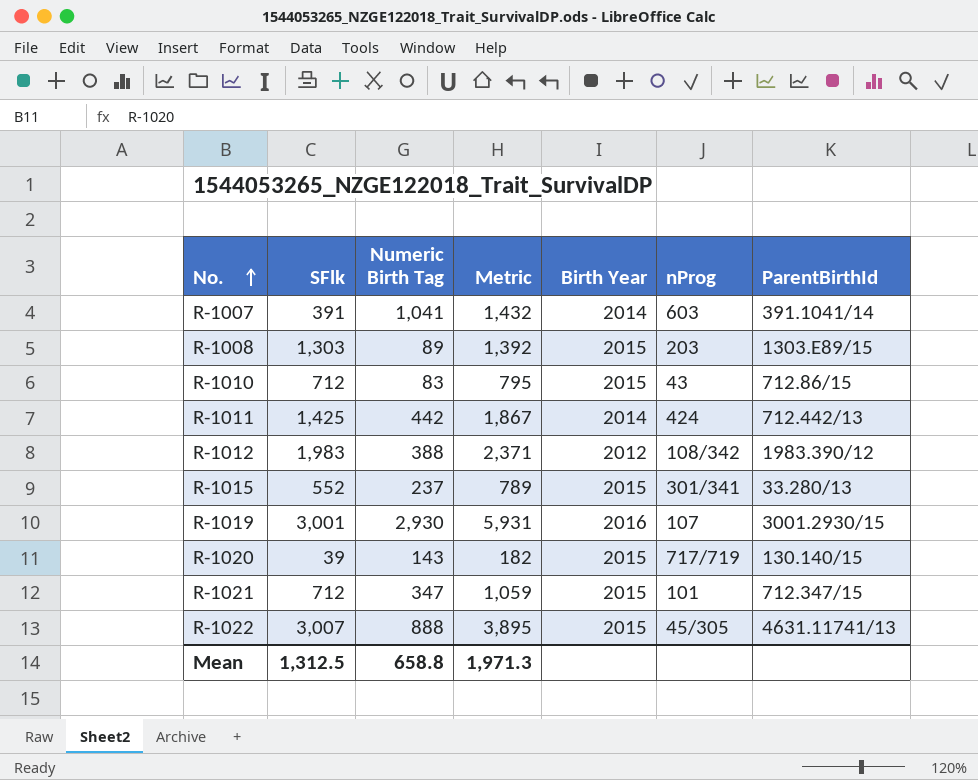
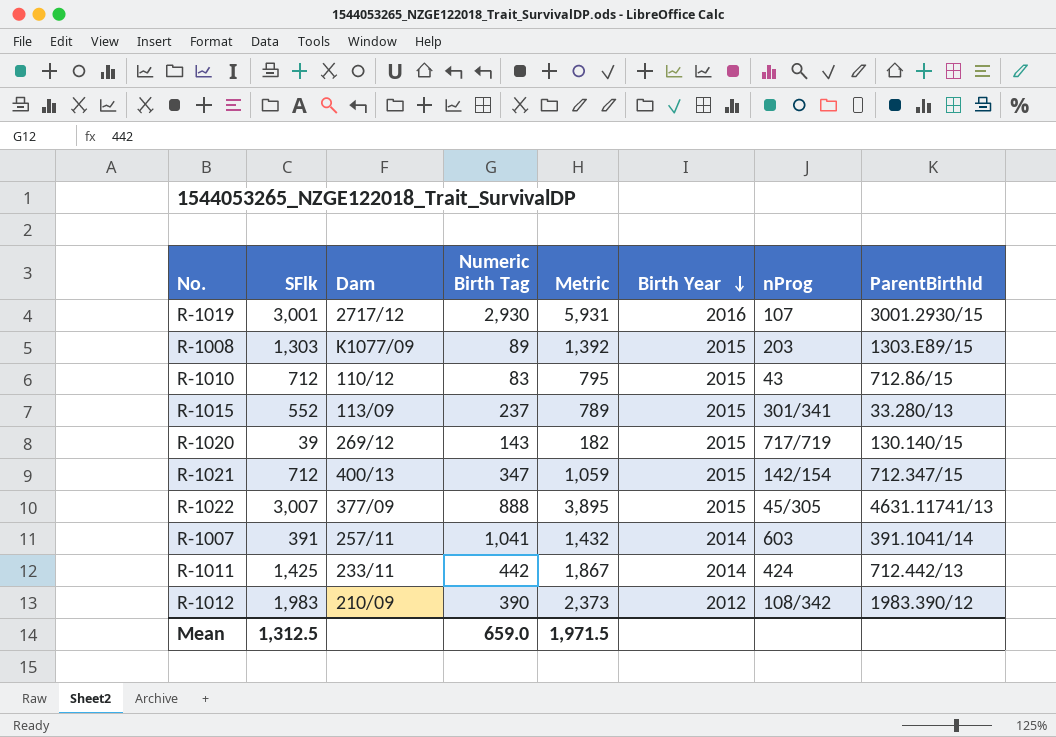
row order: No. ascending -> Birth Year descending
column Dam | position: none -> 3
R-1021 | nProg: 101 -> 142/154
R-1012 | Numeric Birth Tag: 388 -> 390
R-1012 | Metric: 2,371 -> 2,373
Mean | Numeric Birth Tag: 658.8 -> 659.0
Mean | Metric: 1,971.3 -> 1,971.5

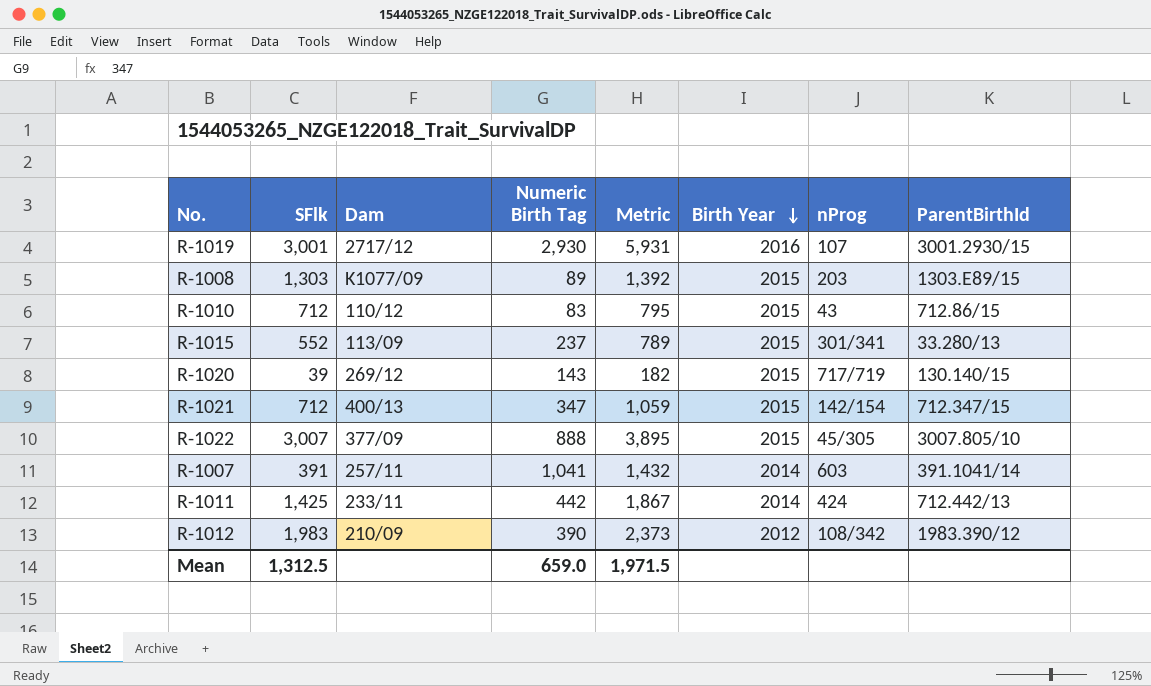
R-1022 | ParentBirthId: 4631.11741/13 -> 3007.805/10

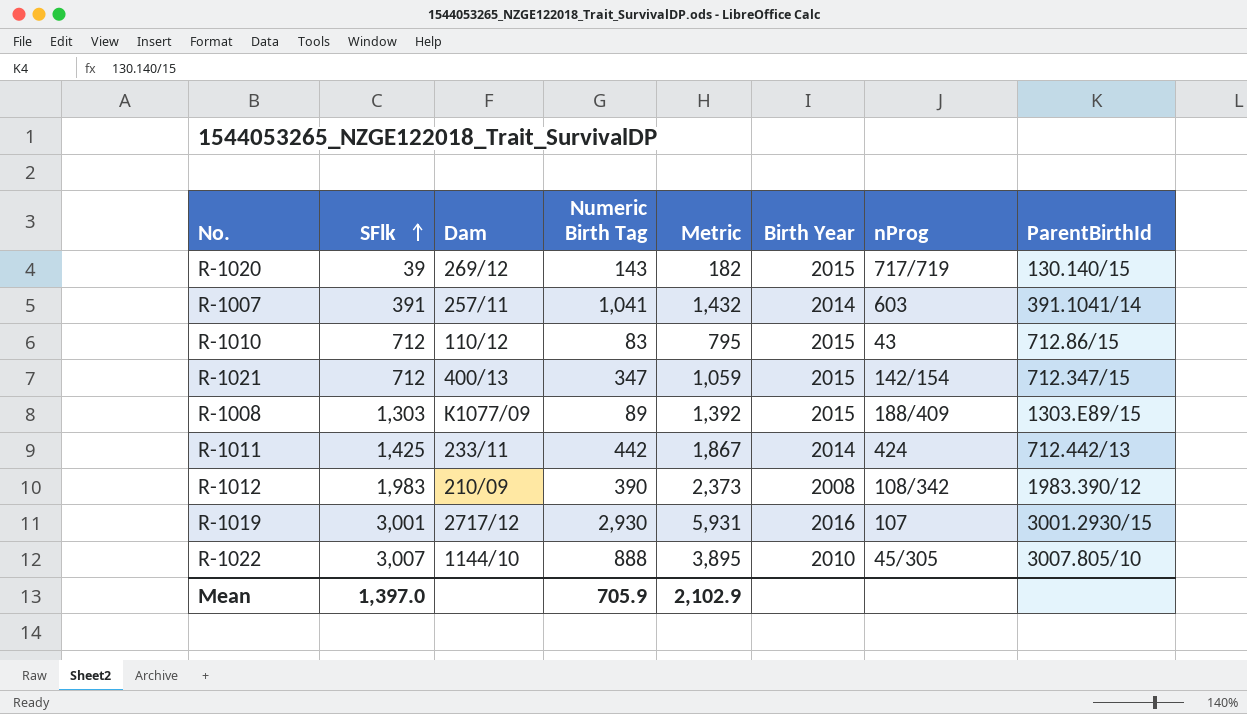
row order: Birth Year descending -> SFlk ascending
row R-1015: 552 | 113/09 | 237 | 789 | 2015 | 301/341 | 33.280/13 -> none
R-1008 | nProg: 203 -> 188/409
R-1012 | Birth Year: 2012 -> 2008
R-1022 | Dam: 377/09 -> 1144/10
R-1022 | Birth Year: 2015 -> 2010
Mean | SFlk: 1,312.5 -> 1,397.0
Mean | Numeric Birth Tag: 659.0 -> 705.9
Mean | Metric: 1,971.5 -> 2,102.9

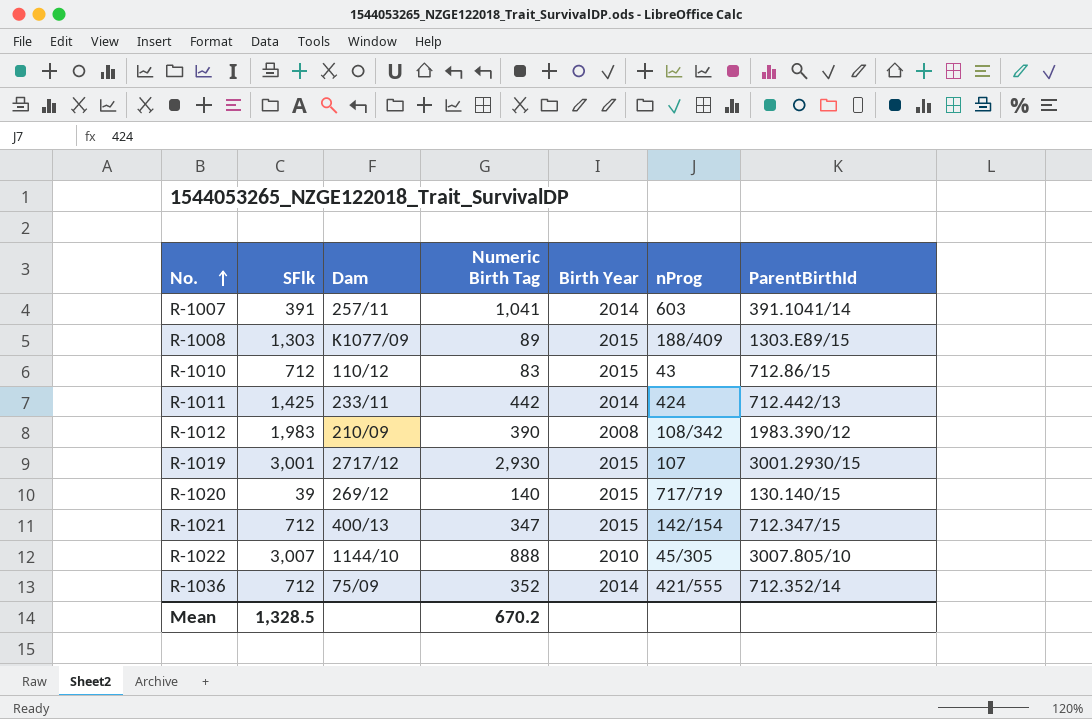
row order: SFlk ascending -> No. ascending
column Metric | formula: [SFlk] + [Numeric Birth Tag] -> none
R-1019 | Birth Year: 2016 -> 2015
R-1020 | Numeric Birth Tag: 143 -> 140
row R-1036: none -> 712 | 75/09 | 352 | 2014 | 421/555 | 712.352/14
Mean | SFlk: 1,397.0 -> 1,328.5
Mean | Numeric Birth Tag: 705.9 -> 670.2

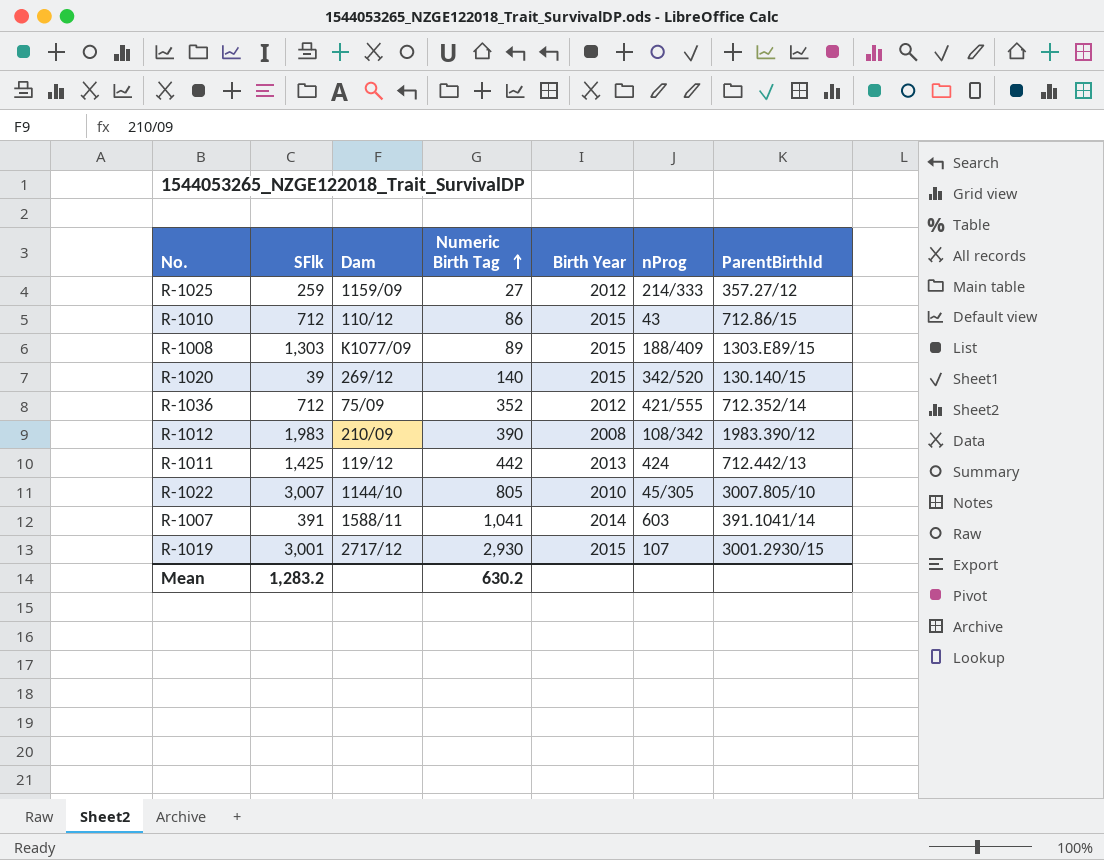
row order: No. ascending -> Numeric Birth Tag ascending
row R-1021: 712 | 400/13 | 347 | 2015 | 142/154 | 712.347/15 -> none
row R-1025: none -> 259 | 1159/09 | 27 | 2012 | 214/333 | 357.27/12
R-1010 | Numeric Birth Tag: 83 -> 86
R-1020 | nProg: 717/719 -> 342/520
R-1036 | Birth Year: 2014 -> 2012
R-1011 | Dam: 233/11 -> 119/12
R-1011 | Birth Year: 2014 -> 2013
R-1022 | Numeric Birth Tag: 888 -> 805
R-1007 | Dam: 257/11 -> 1588/11
Mean | SFlk: 1,328.5 -> 1,283.2
Mean | Numeric Birth Tag: 670.2 -> 630.2

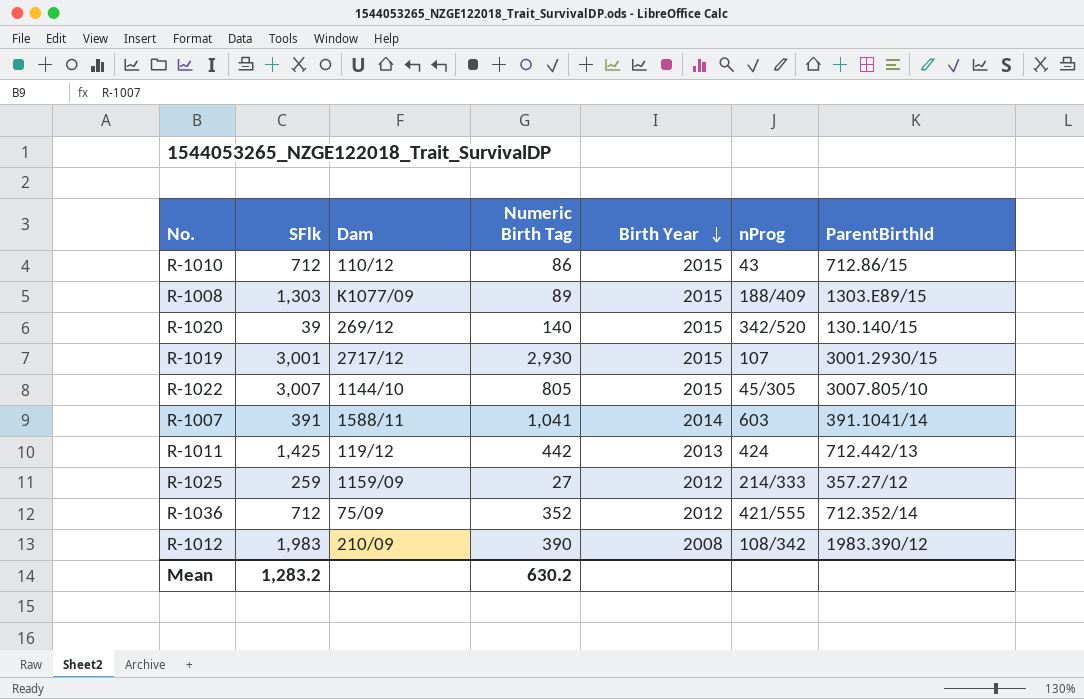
row order: Numeric Birth Tag ascending -> Birth Year descending
R-1022 | Birth Year: 2010 -> 2015

